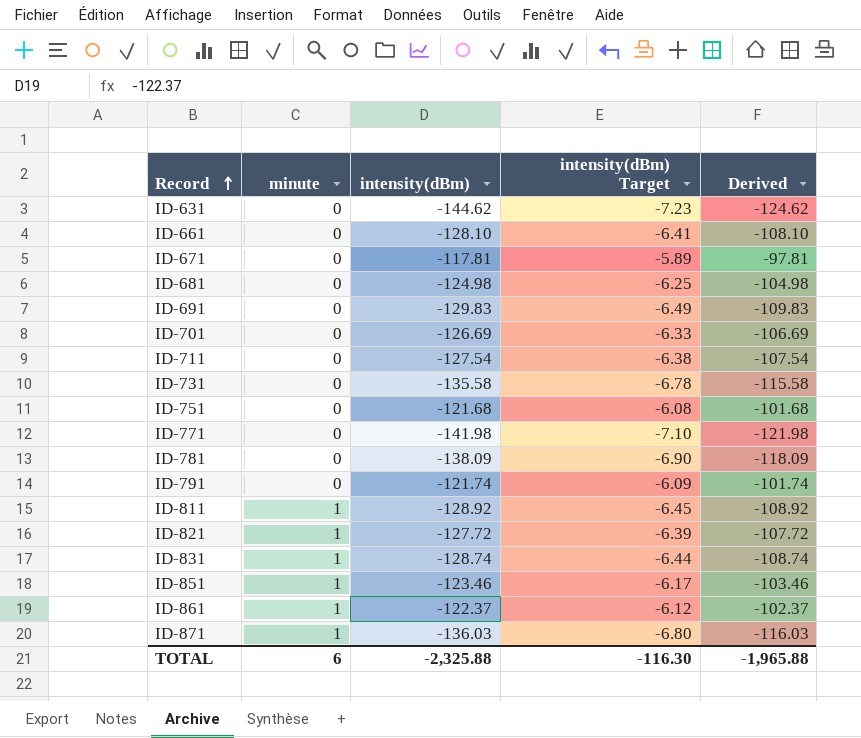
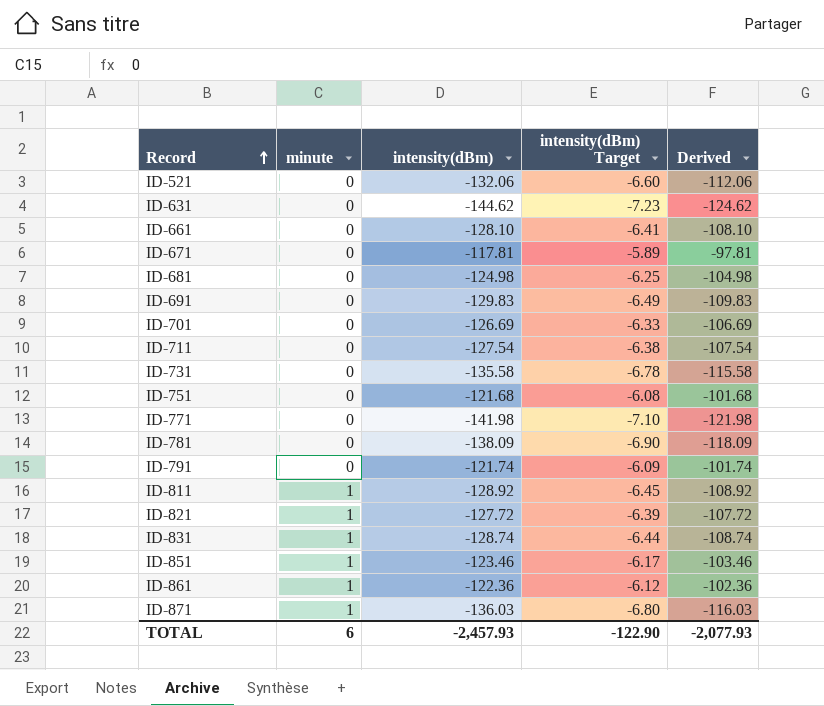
row ID-521: none -> 0 | -132.06 | -6.60 | -112.06
ID-861 | intensity(dBm): -122.37 -> -122.36
ID-861 | Derived: -102.37 -> -102.36
TOTAL | intensity(dBm): -2,325.88 -> -2,457.93
TOTAL | intensity(dBm) Target: -116.30 -> -122.90
TOTAL | Derived: -1,965.88 -> -2,077.93

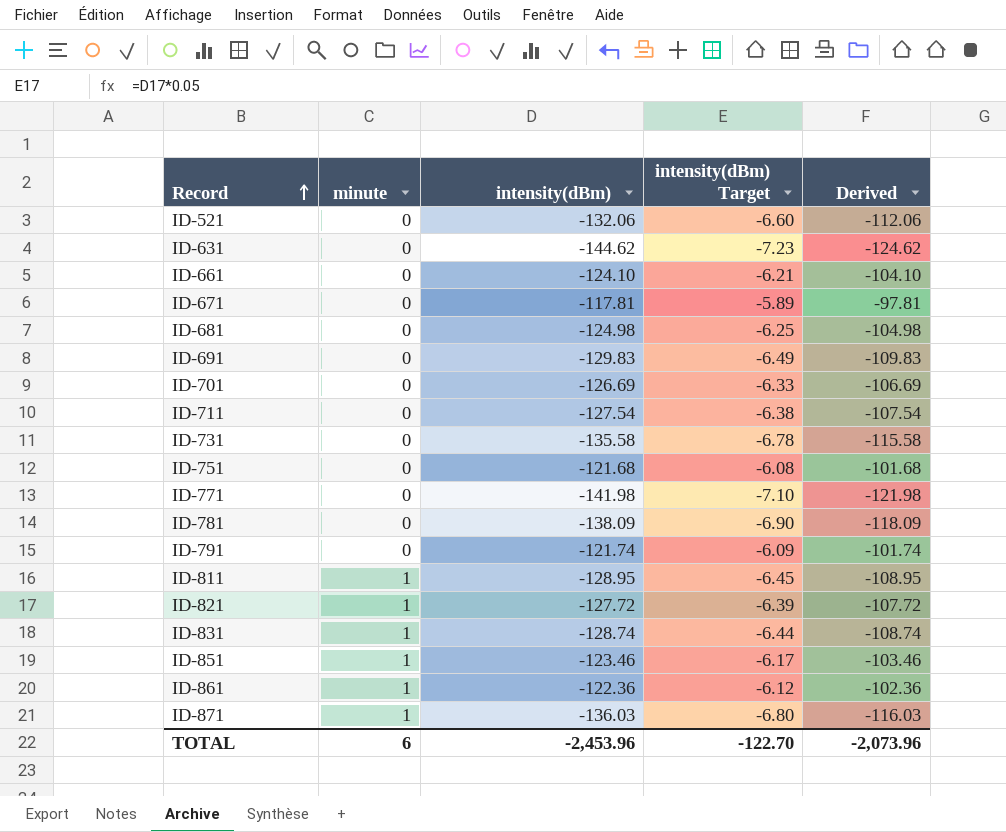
ID-661 | intensity(dBm): -128.10 -> -124.10
ID-661 | intensity(dBm) Target: -6.41 -> -6.21
ID-661 | Derived: -108.10 -> -104.10
ID-811 | intensity(dBm): -128.92 -> -128.95
ID-811 | Derived: -108.92 -> -108.95
TOTAL | intensity(dBm): -2,457.93 -> -2,453.96
TOTAL | intensity(dBm) Target: -122.90 -> -122.70
TOTAL | Derived: -2,077.93 -> -2,073.96

